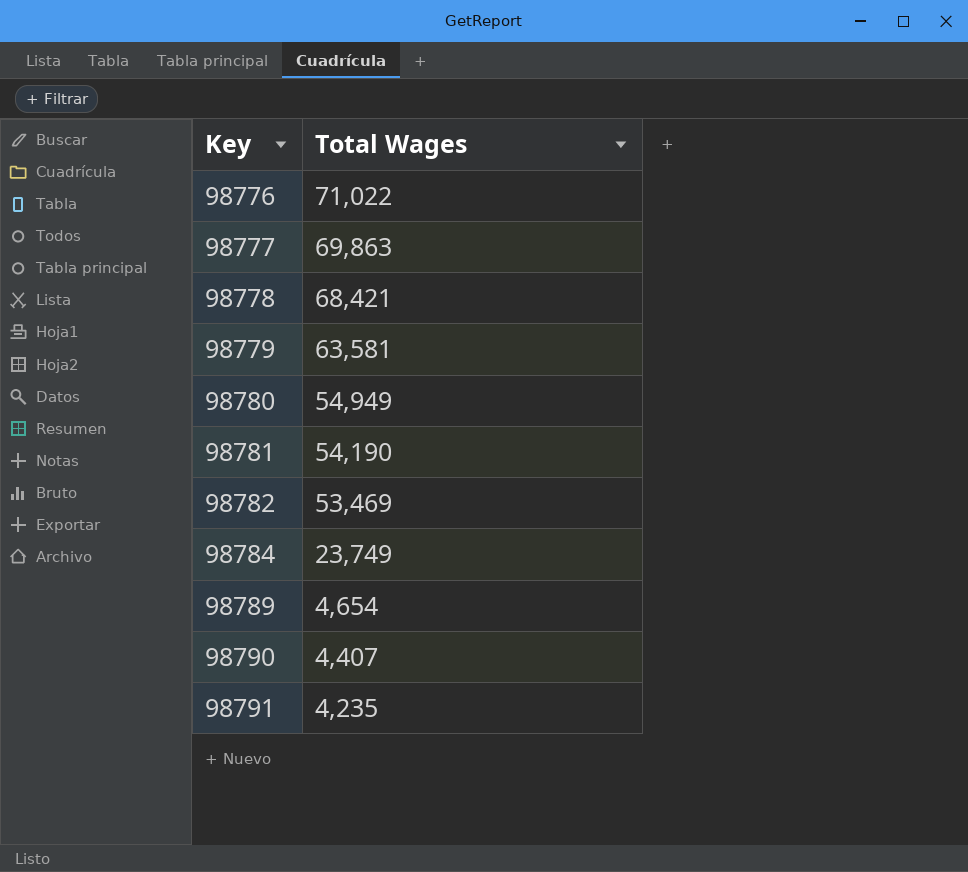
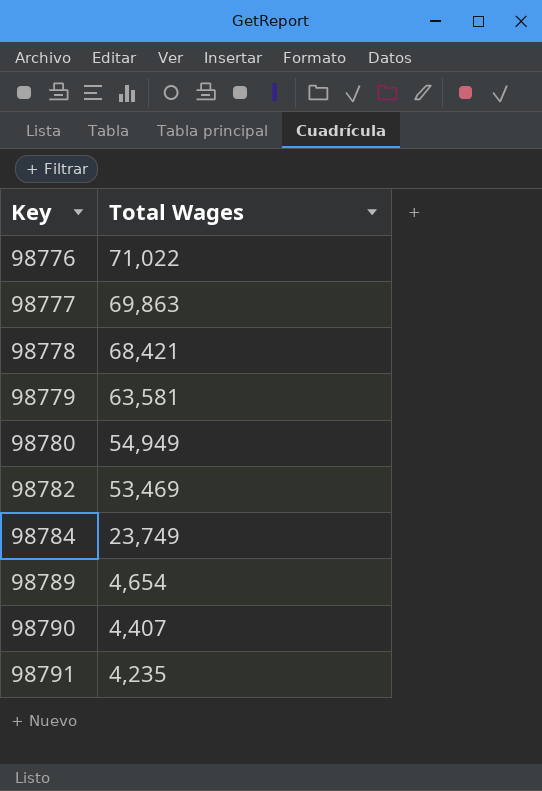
row 98781: 54,190 -> none

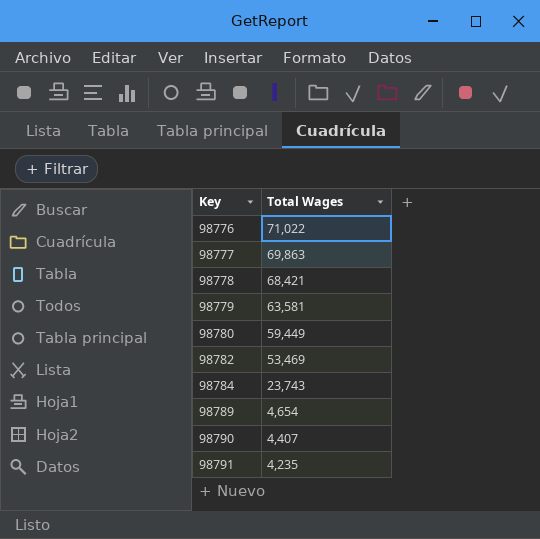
98780 | Total Wages: 54,949 -> 59,449
98784 | Total Wages: 23,749 -> 23,743

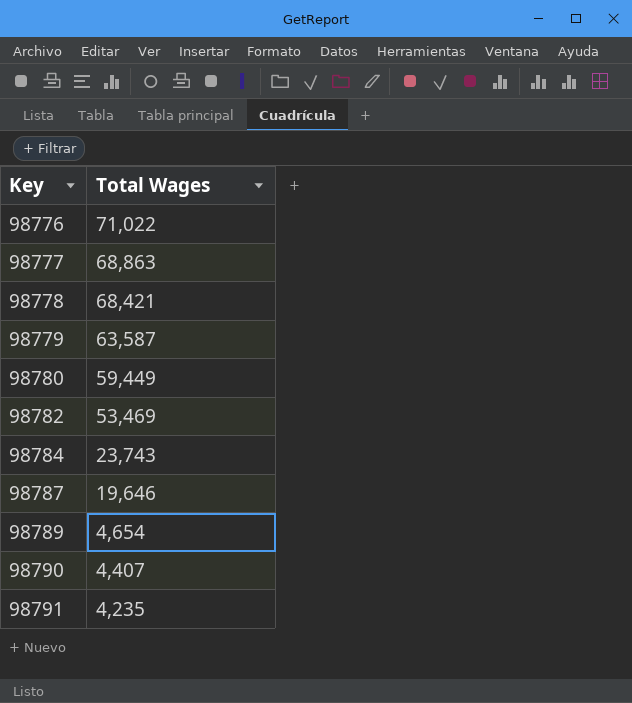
98777 | Total Wages: 69,863 -> 68,863
98779 | Total Wages: 63,581 -> 63,587
row 98787: none -> 19,646

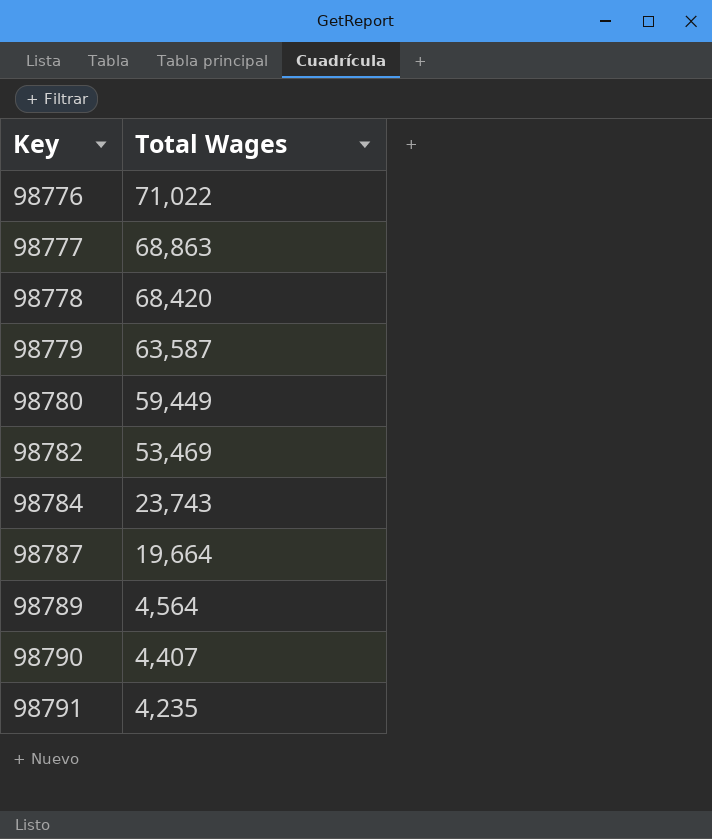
98778 | Total Wages: 68,421 -> 68,420
98787 | Total Wages: 19,646 -> 19,664
98789 | Total Wages: 4,654 -> 4,564

